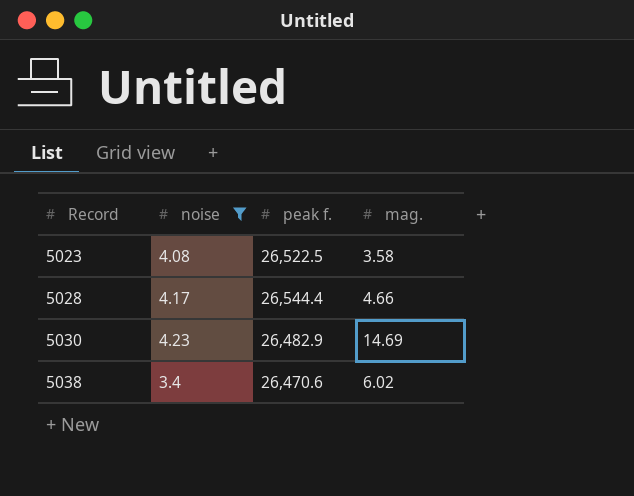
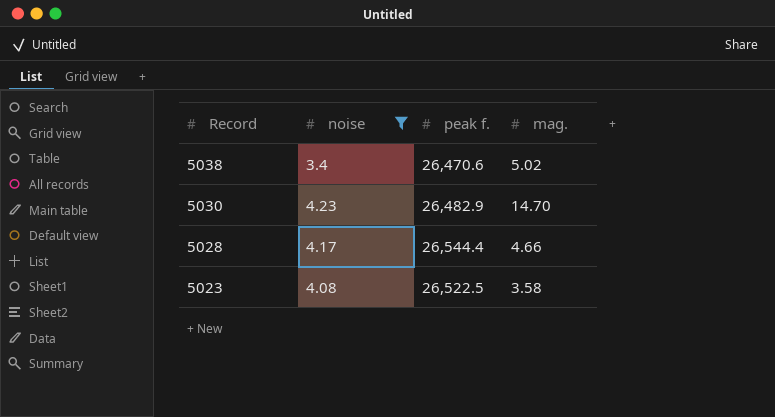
row order: Record ascending -> Record descending
5038 | mag.: 6.02 -> 5.02
5030 | mag.: 14.69 -> 14.70

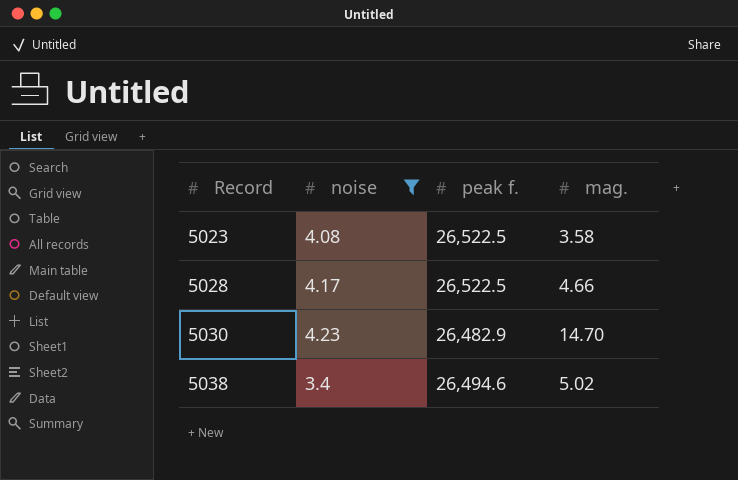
row order: Record descending -> Record ascending
5028 | peak f.: 26,544.4 -> 26,522.5
5038 | peak f.: 26,470.6 -> 26,494.6

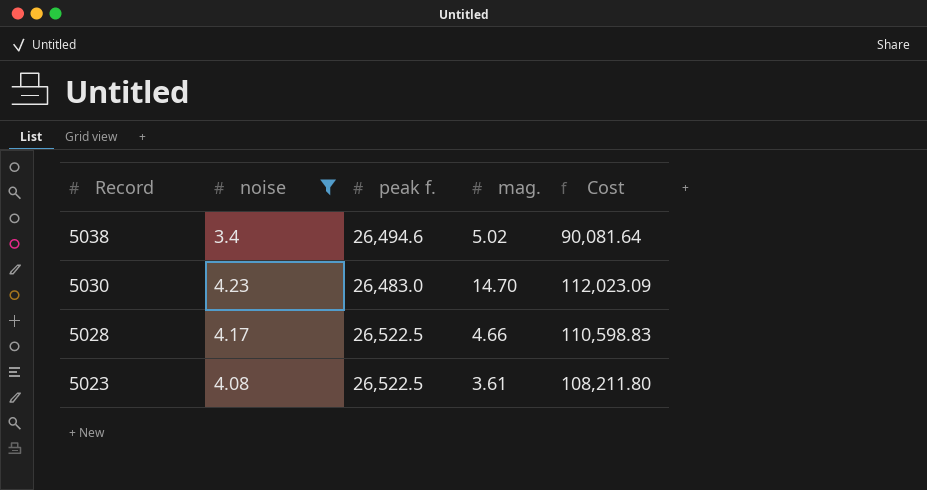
row order: Record ascending -> Record descending
column Cost | formula: none -> [noise] * [peak f.]
5030 | peak f.: 26,482.9 -> 26,483.0
5023 | mag.: 3.58 -> 3.61

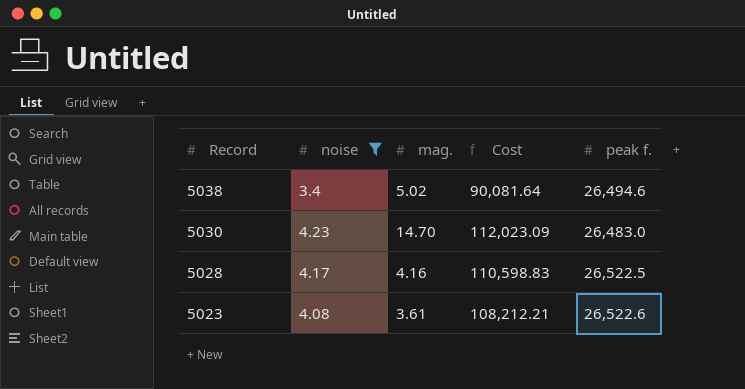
column peak f. | position: 3 -> 5
5028 | mag.: 4.66 -> 4.16
5023 | Cost: 108,211.80 -> 108,212.21
5023 | peak f.: 26,522.5 -> 26,522.6

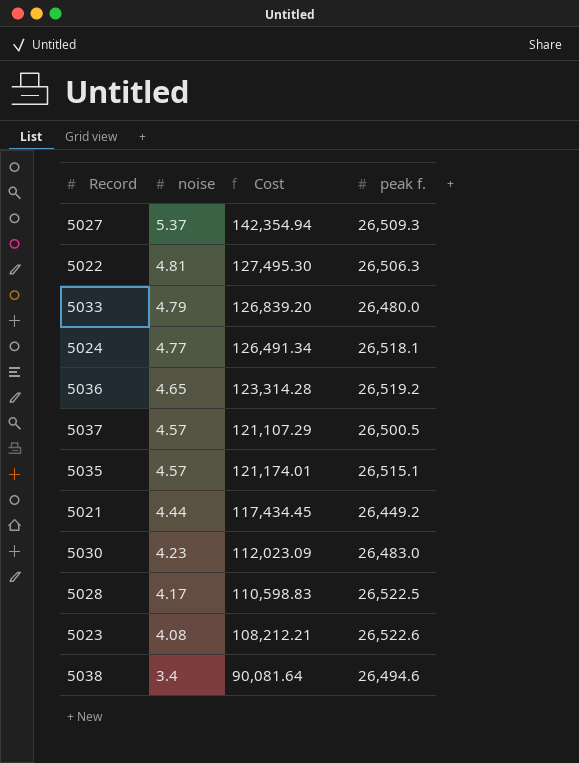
filter: noise <= 4.23 -> none
row order: Record descending -> noise descending
column mag. | position: 3 -> none

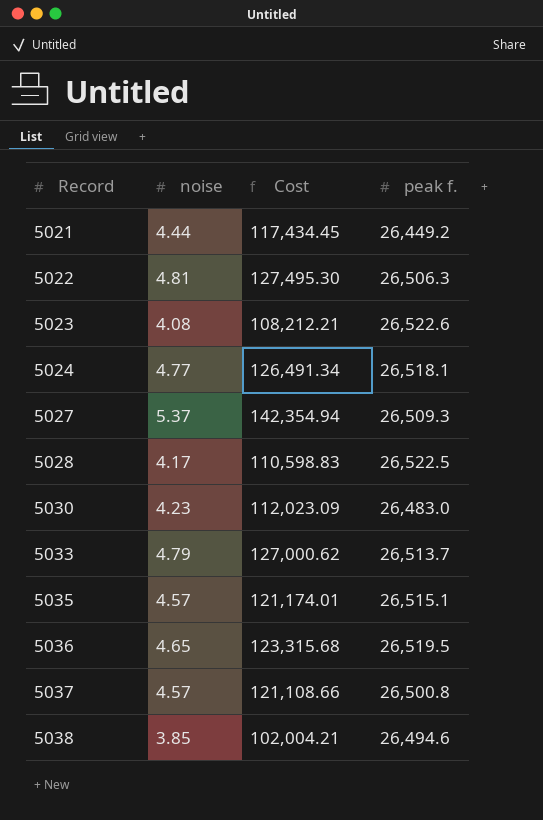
row order: noise descending -> Record ascending
5033 | Cost: 126,839.20 -> 127,000.62
5033 | peak f.: 26,480.0 -> 26,513.7
5036 | Cost: 123,314.28 -> 123,315.68
5036 | peak f.: 26,519.2 -> 26,519.5
5037 | Cost: 121,107.29 -> 121,108.66
5037 | peak f.: 26,500.5 -> 26,500.8
5038 | noise: 3.4 -> 3.85
5038 | Cost: 90,081.64 -> 102,004.21

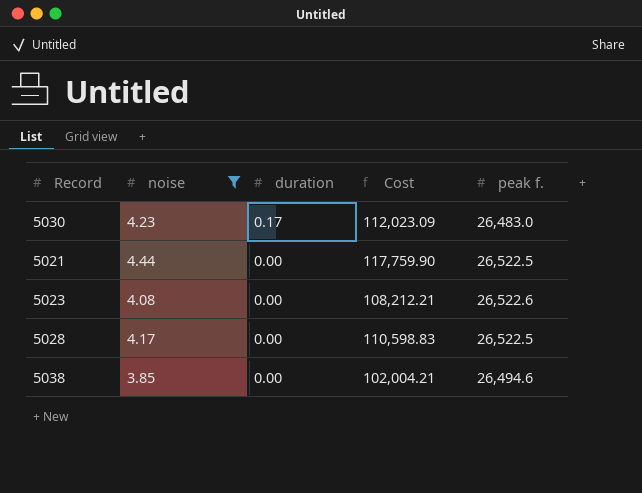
filter: none -> noise <= 4.44
row order: Record ascending -> duration descending
column duration | position: none -> 3
5021 | Cost: 117,434.45 -> 117,759.90
5021 | peak f.: 26,449.2 -> 26,522.5

